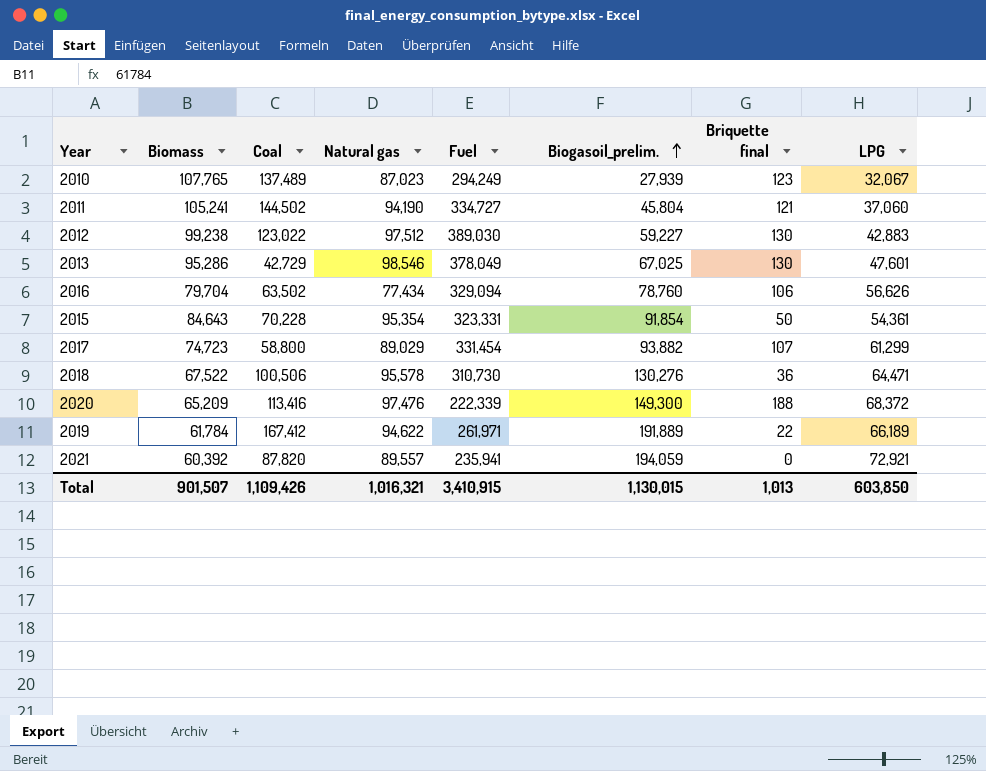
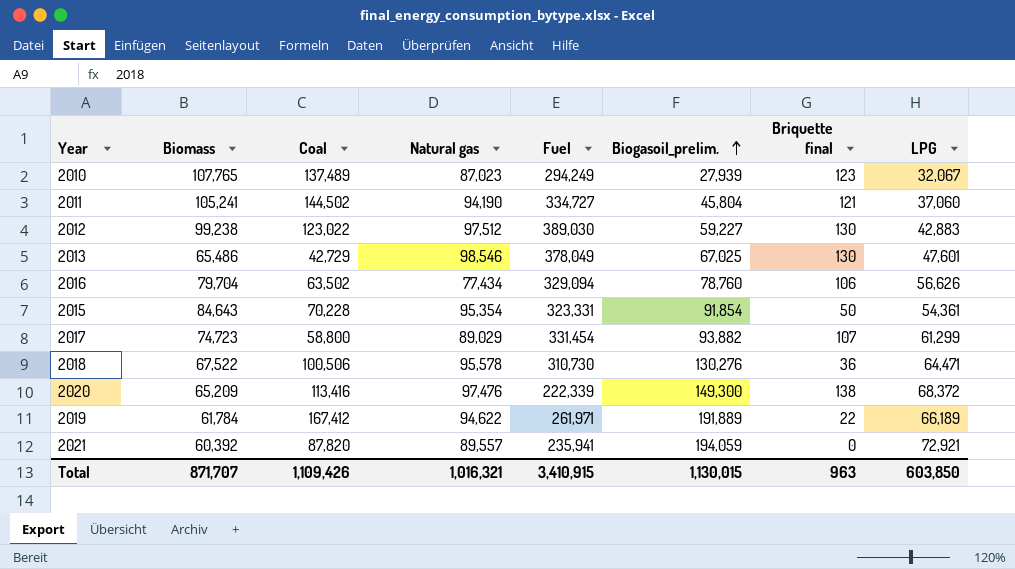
2013 | Biomass: 95,286 -> 65,486
2020 | Briquette final: 188 -> 138
Total | Biomass: 901,507 -> 871,707
Total | Briquette final: 1,013 -> 963

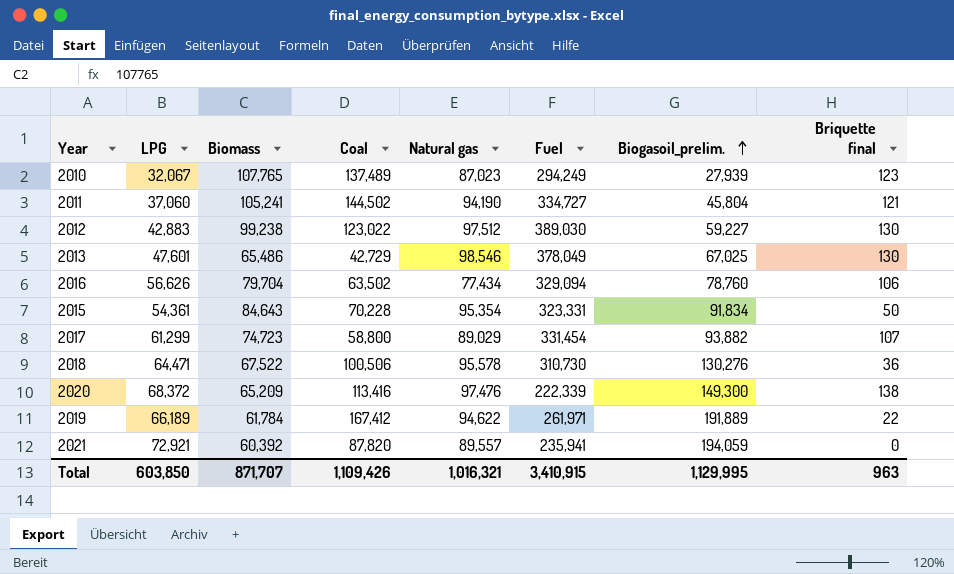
column LPG | position: 8 -> 2
2015 | Biogasoil_prelim.: 91,854 -> 91,834
Total | Biogasoil_prelim.: 1,130,015 -> 1,129,995

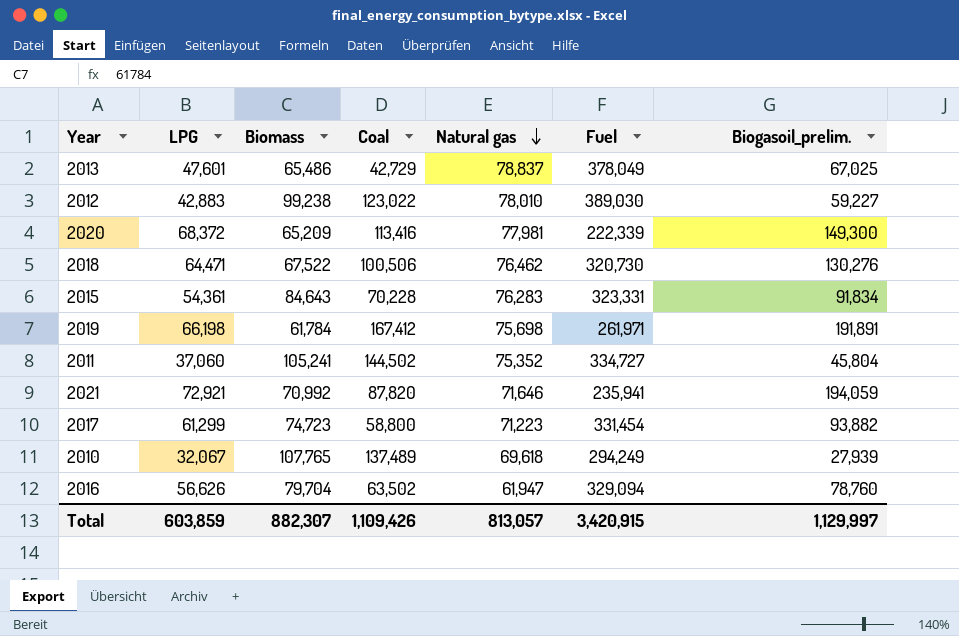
row order: Biogasoil_prelim. ascending -> Natural gas descending
column Briquette final | position: 8 -> none
2013 | Natural gas: 98,546 -> 78,837
2012 | Natural gas: 97,512 -> 78,010
2020 | Natural gas: 97,476 -> 77,981
2018 | Natural gas: 95,578 -> 76,462
2018 | Fuel: 310,730 -> 320,730
2015 | Natural gas: 95,354 -> 76,283
2019 | LPG: 66,189 -> 66,198
2019 | Natural gas: 94,622 -> 75,698
2019 | Biogasoil_prelim.: 191,889 -> 191,891
2011 | Natural gas: 94,190 -> 75,352
2021 | Biomass: 60,392 -> 70,992
2021 | Natural gas: 89,557 -> 71,646
2017 | Natural gas: 89,029 -> 71,223
2010 | Natural gas: 87,023 -> 69,618
2016 | Natural gas: 77,434 -> 61,947
Total | LPG: 603,850 -> 603,859
Total | Biomass: 871,707 -> 882,307
Total | Natural gas: 1,016,321 -> 813,057
Total | Fuel: 3,410,915 -> 3,420,915
Total | Biogasoil_prelim.: 1,129,995 -> 1,129,997

